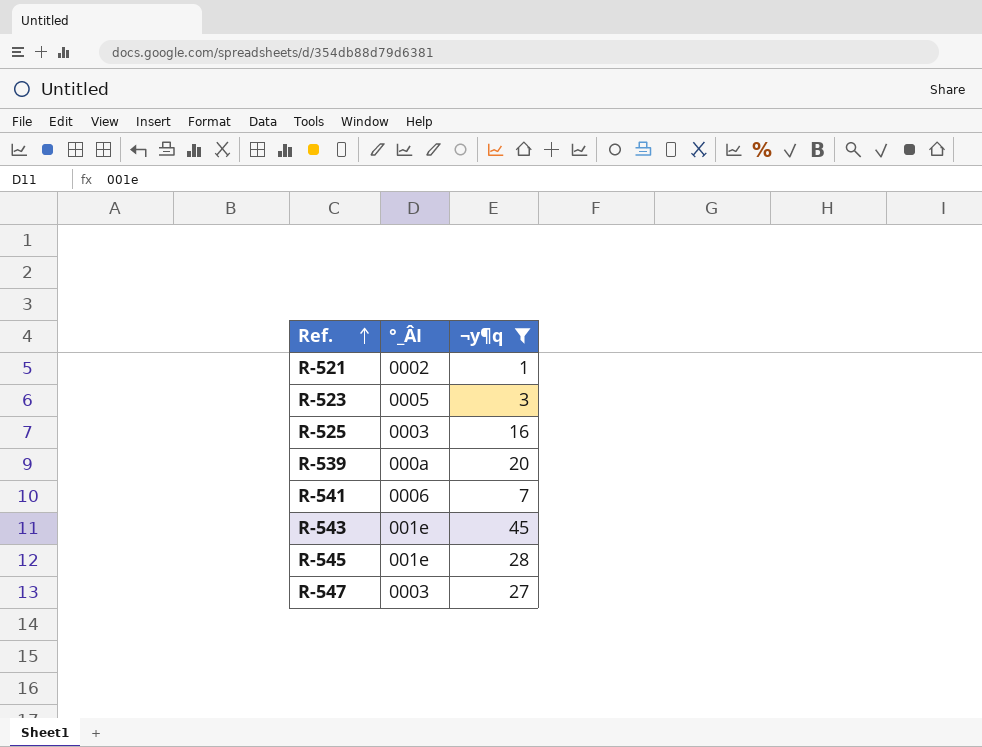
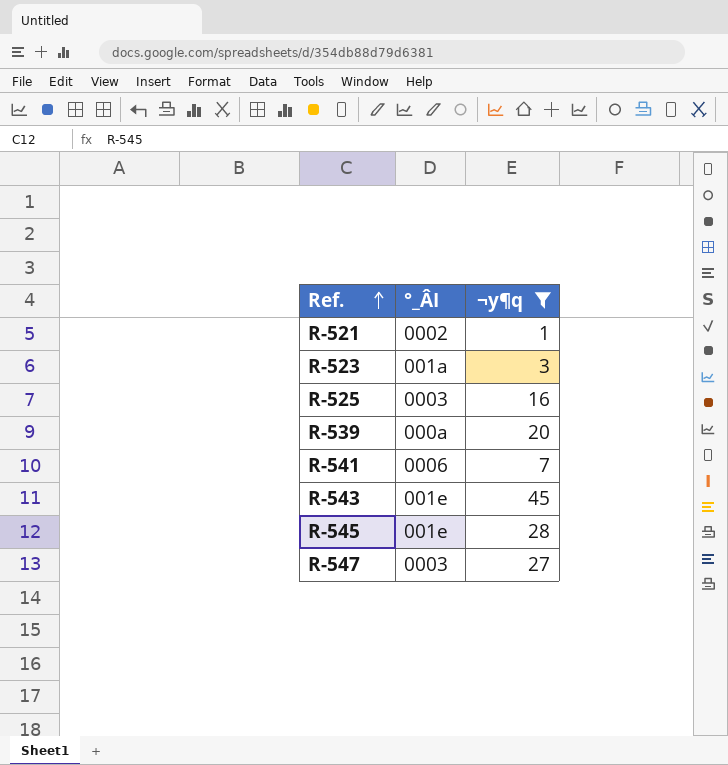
R-523 | °_ÂI: 0005 -> 001a

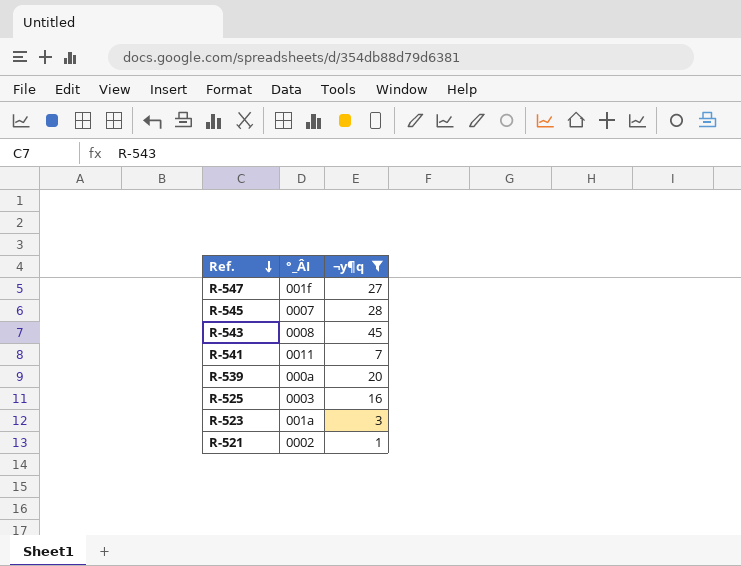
row order: Ref. ascending -> Ref. descending
R-547 | °_ÂI: 0003 -> 001f
R-545 | °_ÂI: 001e -> 0007
R-543 | °_ÂI: 001e -> 0008
R-541 | °_ÂI: 0006 -> 0011

